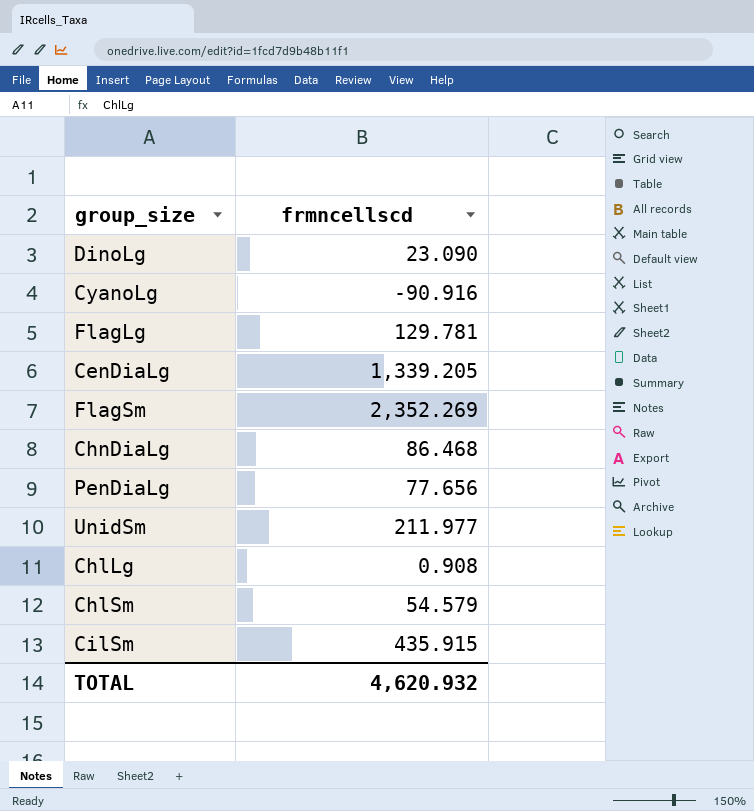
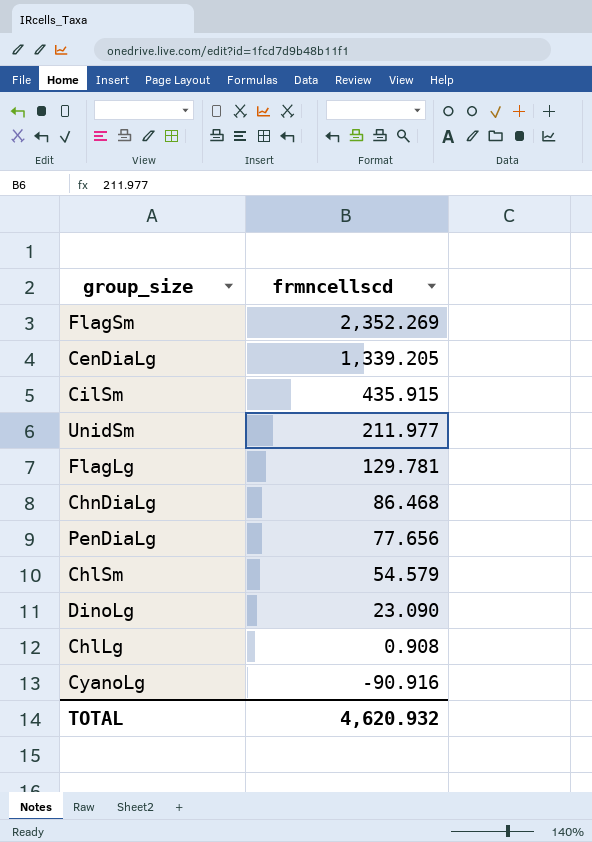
row order: none -> frmncellscd descending

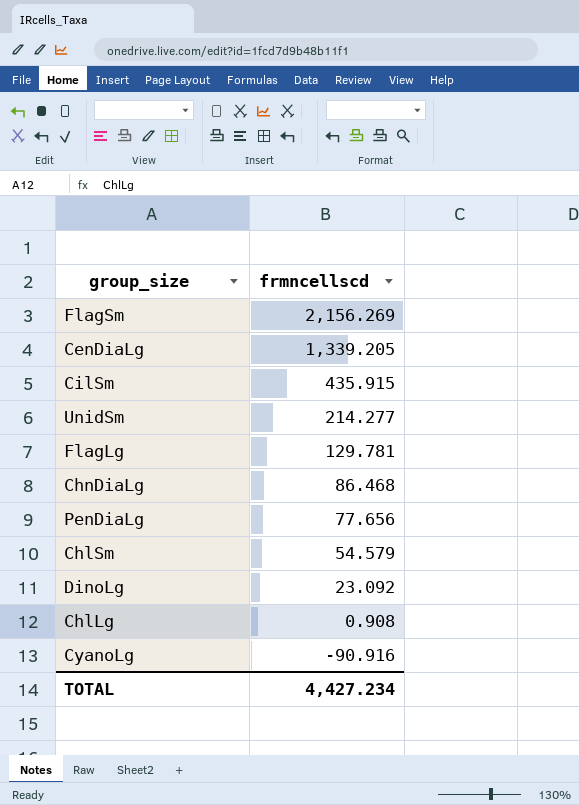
FlagSm | frmncellscd: 2,352.269 -> 2,156.269
UnidSm | frmncellscd: 211.977 -> 214.277
DinoLg | frmncellscd: 23.090 -> 23.092
TOTAL | frmncellscd: 4,620.932 -> 4,427.234

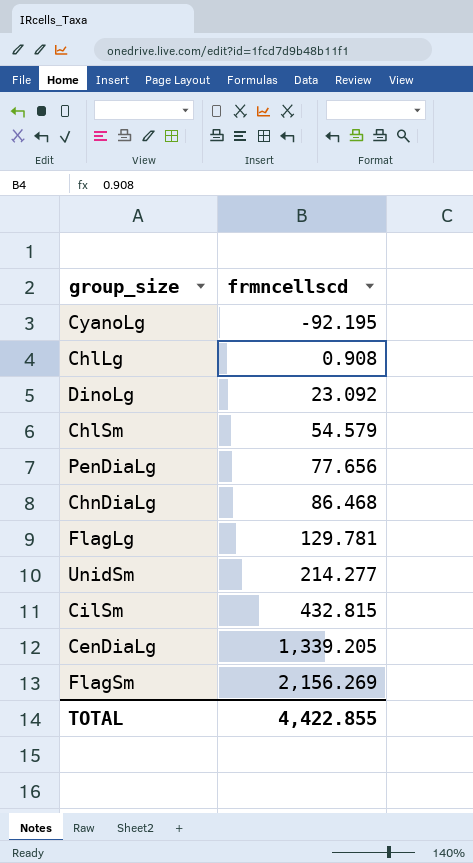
row order: frmncellscd descending -> frmncellscd ascending
CyanoLg | frmncellscd: -90.916 -> -92.195
CilSm | frmncellscd: 435.915 -> 432.815
TOTAL | frmncellscd: 4,427.234 -> 4,422.855

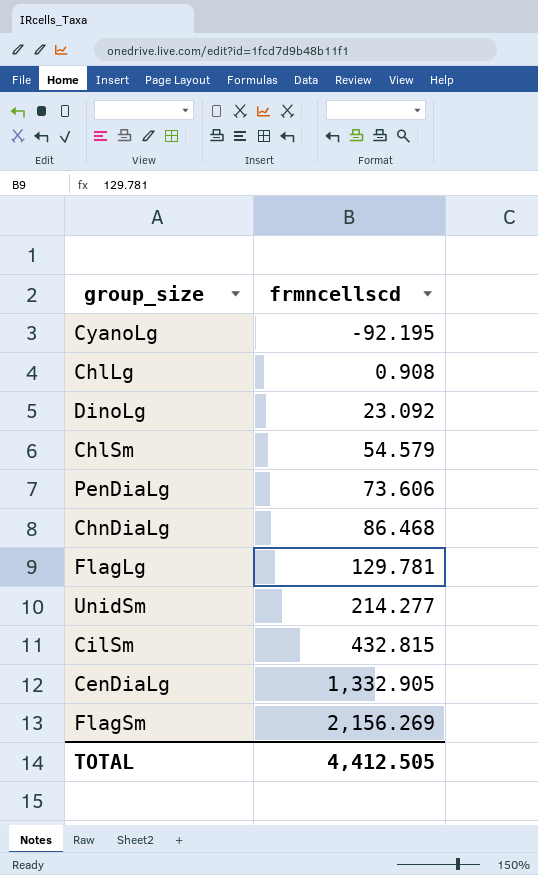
PenDiaLg | frmncellscd: 77.656 -> 73.606
CenDiaLg | frmncellscd: 1,339.205 -> 1,332.905
TOTAL | frmncellscd: 4,422.855 -> 4,412.505

